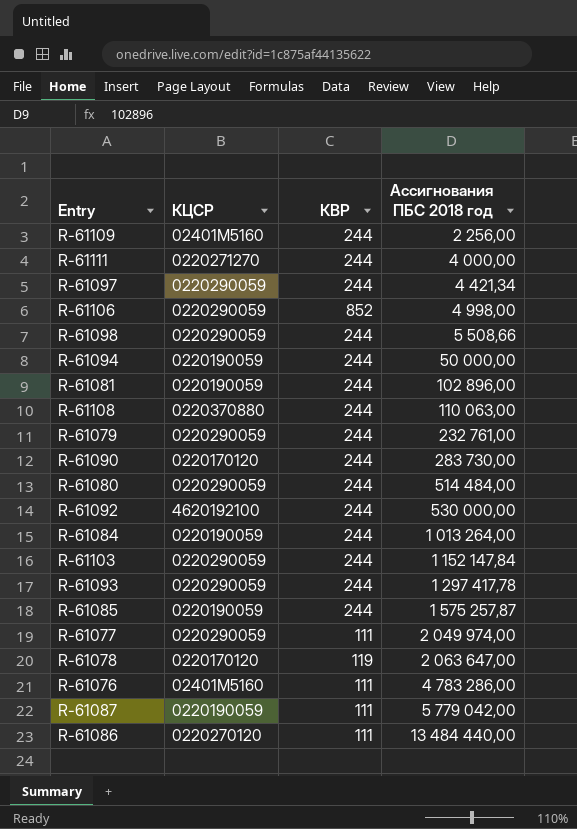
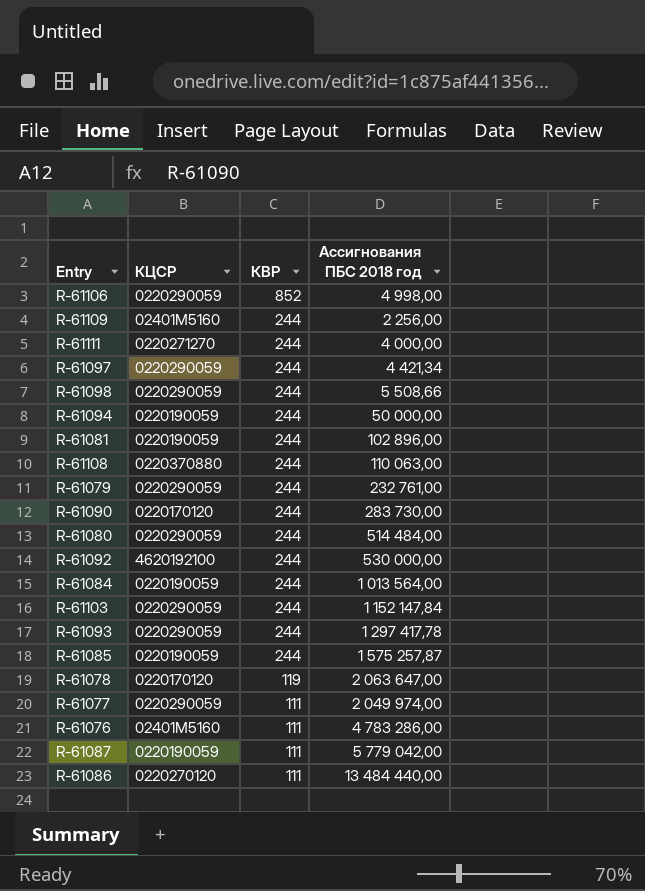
row order: Ассигнования ПБС 2018 год ascending -> КВР descending
R-61084 | Ассигнования ПБС 2018 год: 1 013 264,00 -> 1 013 564,00

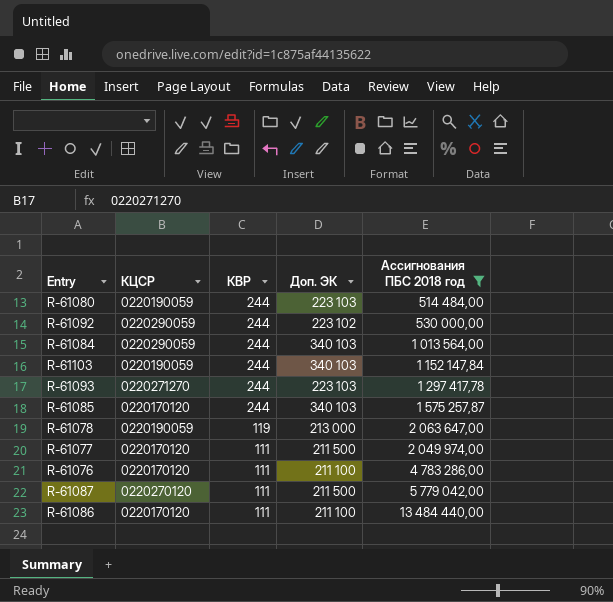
filter: none -> Ассигнования ПБС 2018 год >= 514 484,00
column Доп. ЭК | position: none -> 4
R-61080 | КЦСР: 0220290059 -> 0220190059
R-61092 | КЦСР: 4620192100 -> 0220290059
R-61084 | КЦСР: 0220190059 -> 0220290059
R-61103 | КЦСР: 0220290059 -> 0220190059
R-61093 | КЦСР: 0220290059 -> 0220271270
R-61085 | КЦСР: 0220190059 -> 0220170120
R-61078 | КЦСР: 0220170120 -> 0220190059
R-61077 | КЦСР: 0220290059 -> 0220170120
R-61076 | КЦСР: 02401М5160 -> 0220170120
R-61087 | КЦСР: 0220190059 -> 0220270120
R-61086 | КЦСР: 0220270120 -> 0220170120

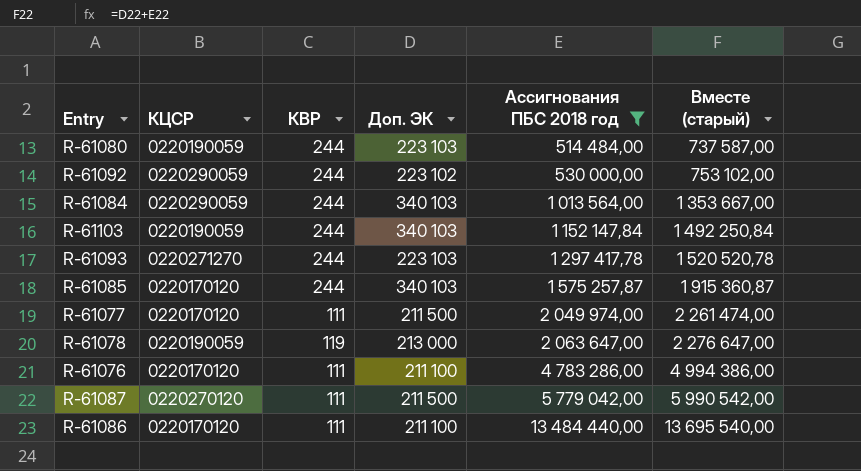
row order: КВР descending -> Ассигнования ПБС 2018 год ascending
column Вместе (старый) | formula: none -> [Доп. ЭК] + [Ассигнования ПБС 2018 год]

